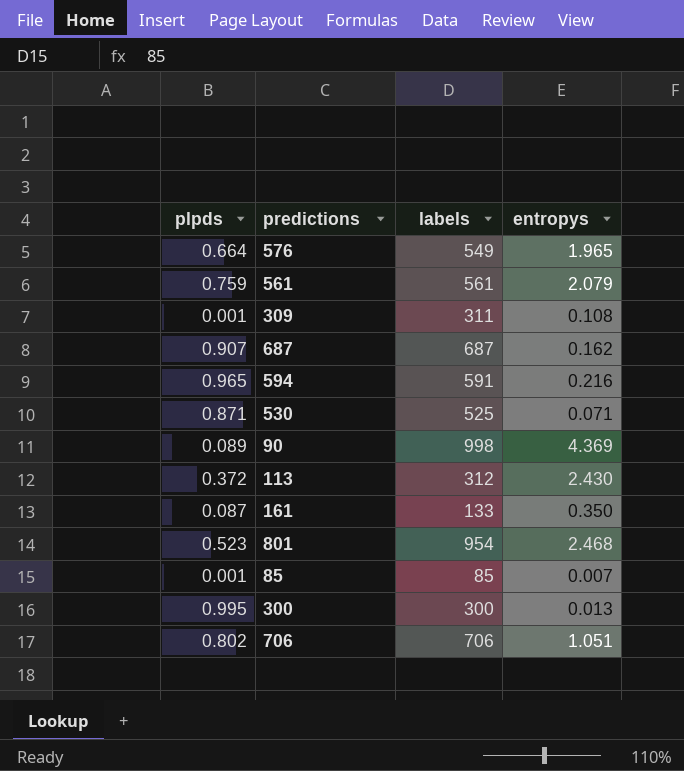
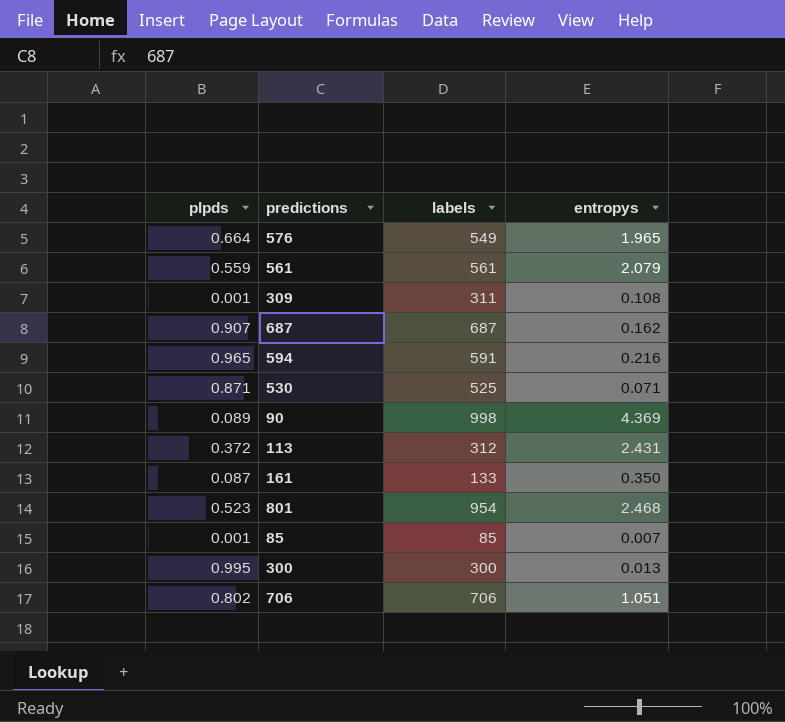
561 | plpds: 0.759 -> 0.559
113 | entropys: 2.430 -> 2.431

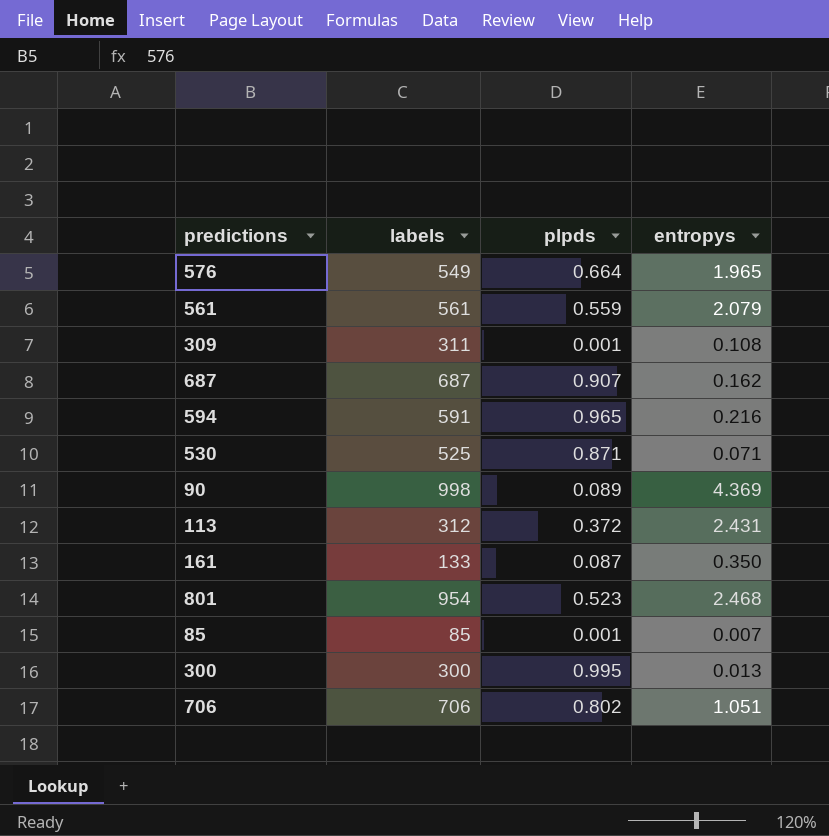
column plpds | position: 1 -> 3

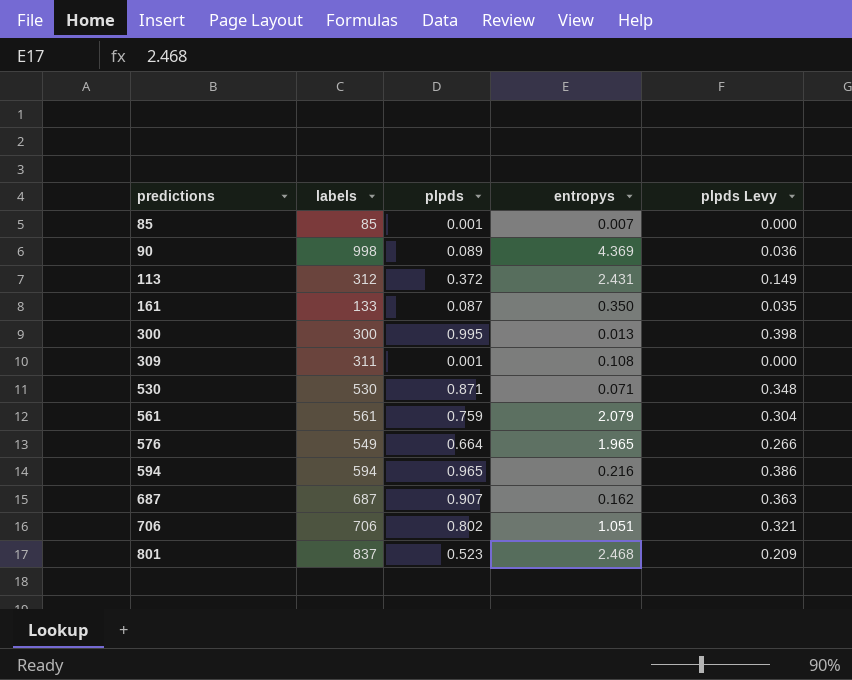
row order: none -> predictions ascending
column plpds Levy | formula: none -> [plpds] * 0.4
530 | labels: 525 -> 530
561 | plpds: 0.559 -> 0.759
594 | labels: 591 -> 594
801 | labels: 954 -> 837

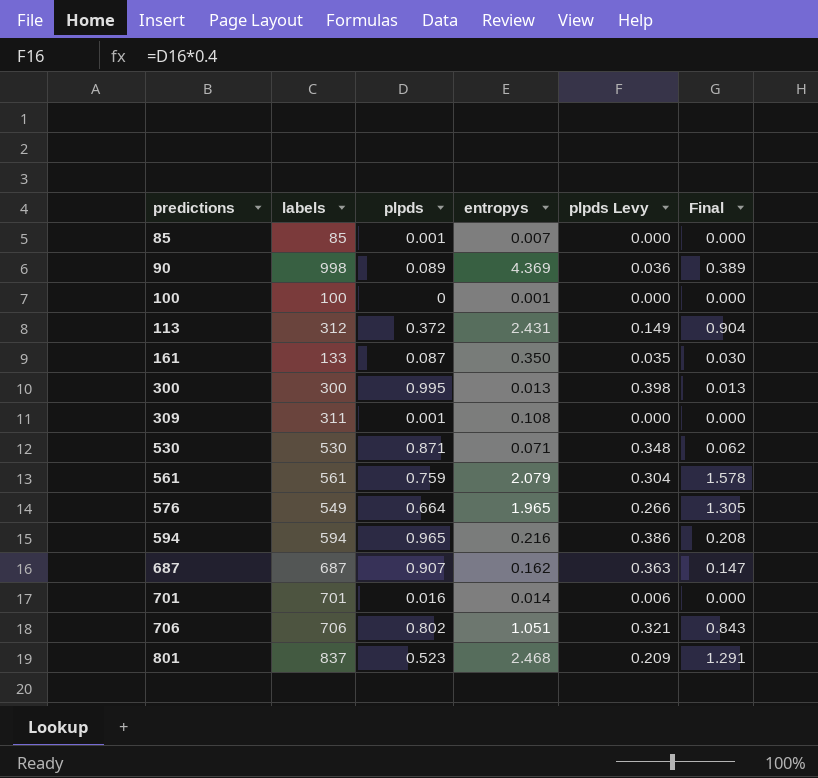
column Final | formula: none -> [plpds] * [entropys]
row 100: none -> 100 | 0 | 0.001 | 0.000 | 0.000
row 701: none -> 701 | 0.016 | 0.014 | 0.006 | 0.000

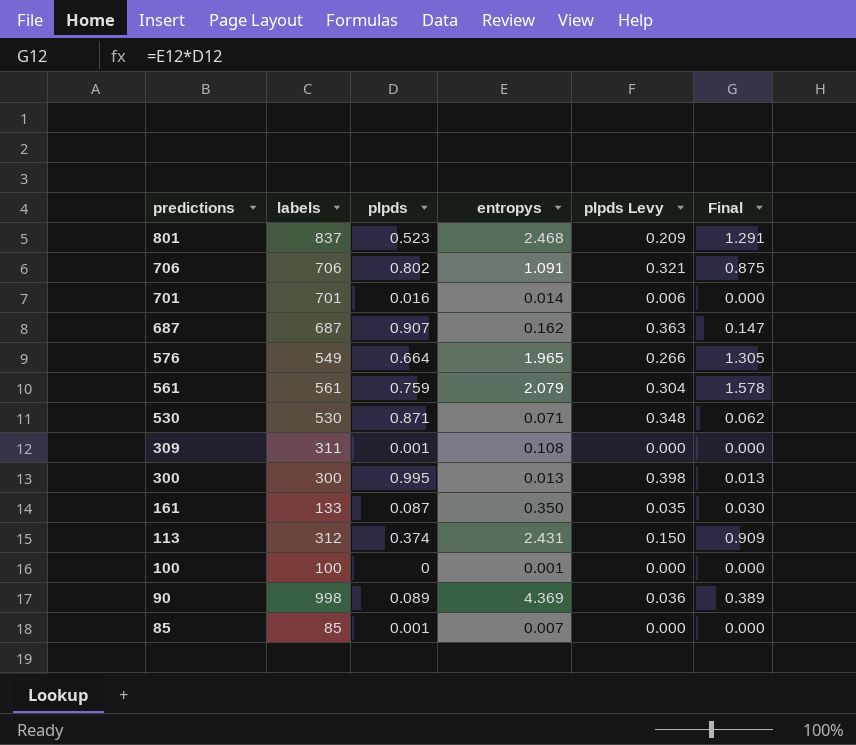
row order: predictions ascending -> predictions descending
row 594: 594 | 0.965 | 0.216 | 0.386 | 0.208 -> none
706 | entropys: 1.051 -> 1.091
706 | Final: 0.843 -> 0.875
113 | plpds: 0.372 -> 0.374
113 | plpds Levy: 0.149 -> 0.150
113 | Final: 0.904 -> 0.909

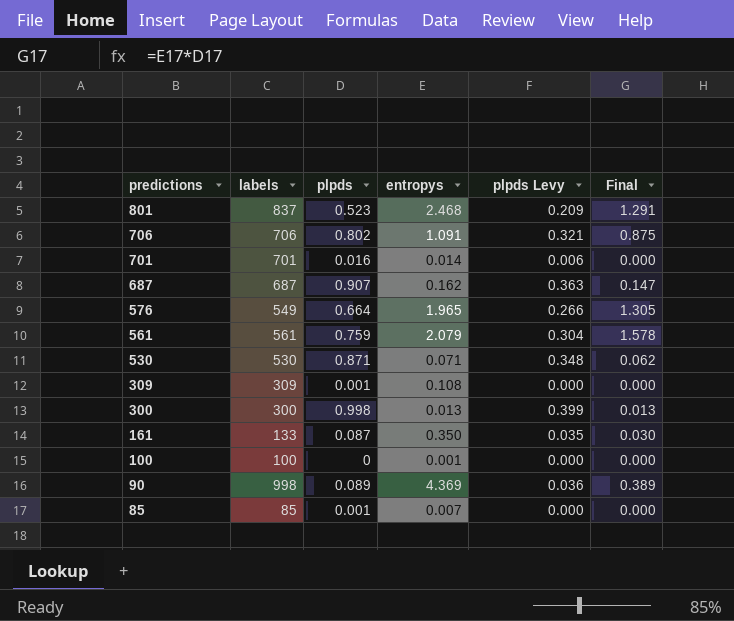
row 113: 312 | 0.374 | 2.431 | 0.150 | 0.909 -> none
309 | labels: 311 -> 309
300 | plpds: 0.995 -> 0.998
300 | plpds Levy: 0.398 -> 0.399

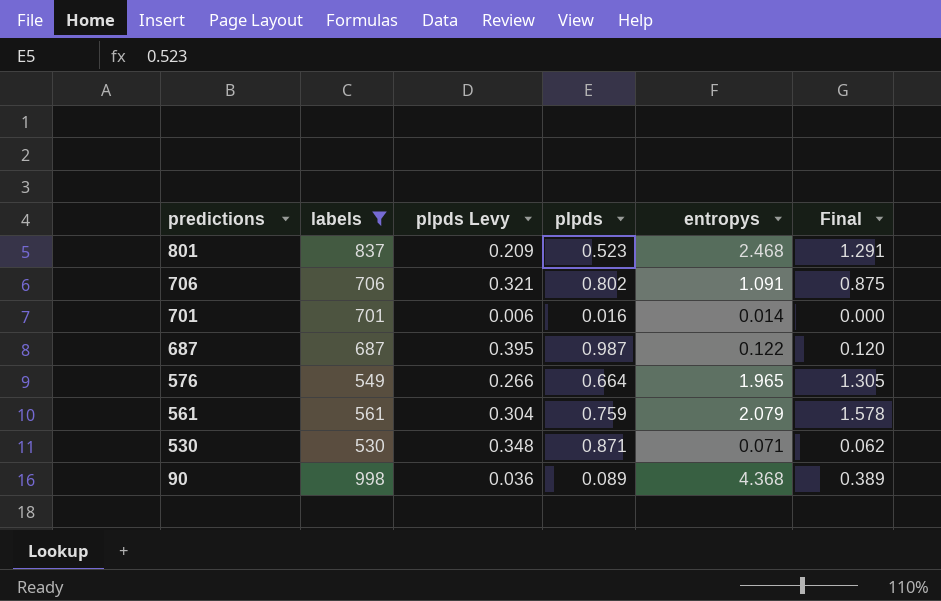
filter: none -> labels >= 530
column plpds Levy | position: 5 -> 3
687 | plpds Levy: 0.363 -> 0.395
687 | plpds: 0.907 -> 0.987
687 | entropys: 0.162 -> 0.122
687 | Final: 0.147 -> 0.120
90 | entropys: 4.369 -> 4.368

